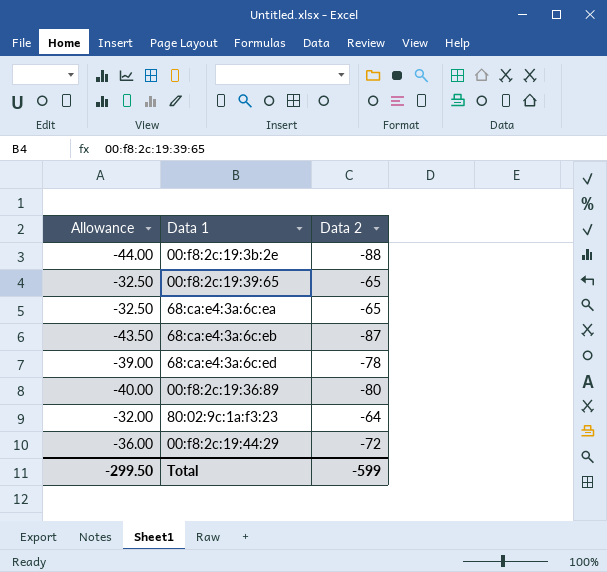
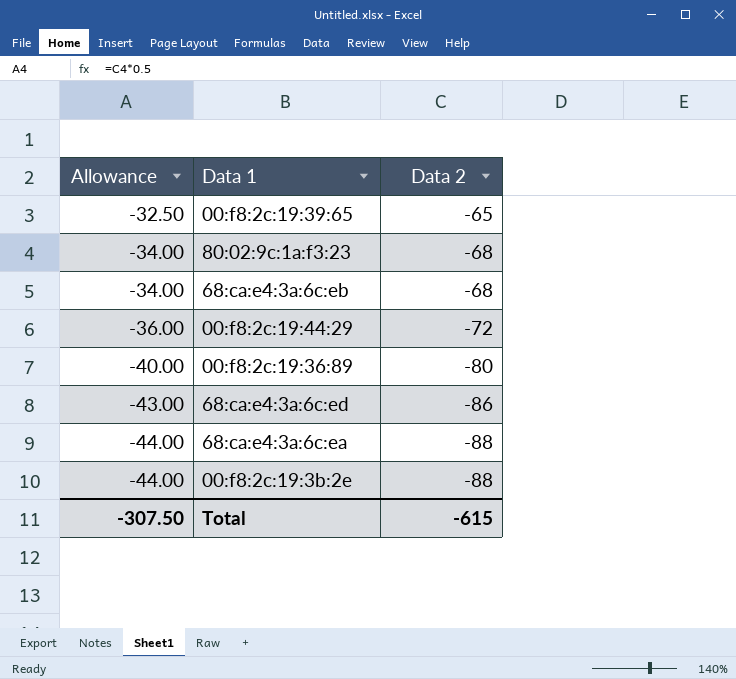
row order: none -> Allowance descending
80:02:9c:1a:f3:23 | Allowance: -32.00 -> -34.00
80:02:9c:1a:f3:23 | Data 2: -64 -> -68
68:ca:e4:3a:6c:eb | Allowance: -43.50 -> -34.00
68:ca:e4:3a:6c:eb | Data 2: -87 -> -68
68:ca:e4:3a:6c:ed | Allowance: -39.00 -> -43.00
68:ca:e4:3a:6c:ed | Data 2: -78 -> -86
68:ca:e4:3a:6c:ea | Allowance: -32.50 -> -44.00
68:ca:e4:3a:6c:ea | Data 2: -65 -> -88
Total | Allowance: -299.50 -> -307.50
Total | Data 2: -599 -> -615

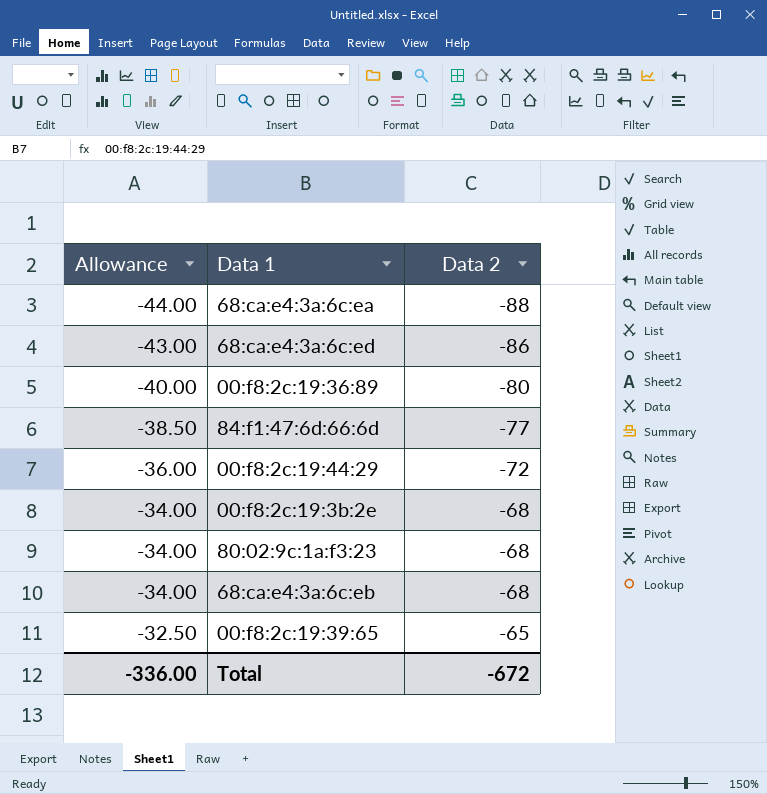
row order: Allowance descending -> Allowance ascending
row 84:f1:47:6d:66:6d: none -> -38.50 | -77
00:f8:2c:19:3b:2e | Allowance: -44.00 -> -34.00
00:f8:2c:19:3b:2e | Data 2: -88 -> -68
Total | Allowance: -307.50 -> -336.00
Total | Data 2: -615 -> -672

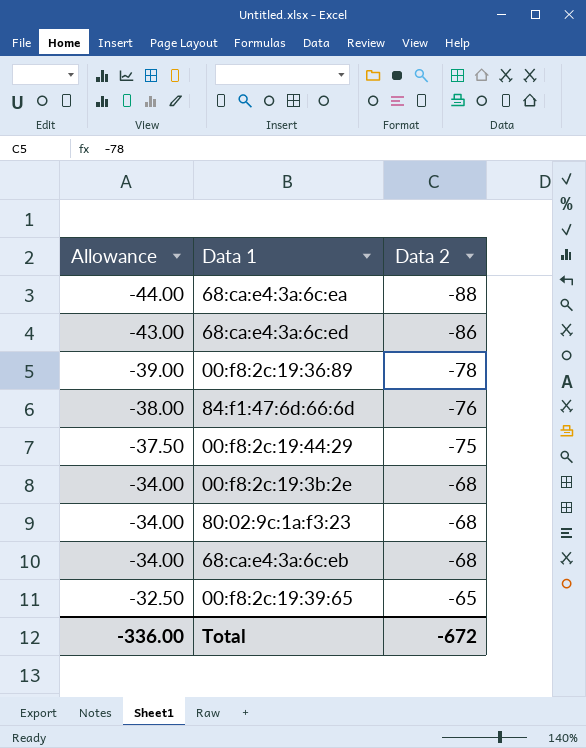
00:f8:2c:19:36:89 | Allowance: -40.00 -> -39.00
00:f8:2c:19:36:89 | Data 2: -80 -> -78
84:f1:47:6d:66:6d | Allowance: -38.50 -> -38.00
84:f1:47:6d:66:6d | Data 2: -77 -> -76
00:f8:2c:19:44:29 | Allowance: -36.00 -> -37.50
00:f8:2c:19:44:29 | Data 2: -72 -> -75

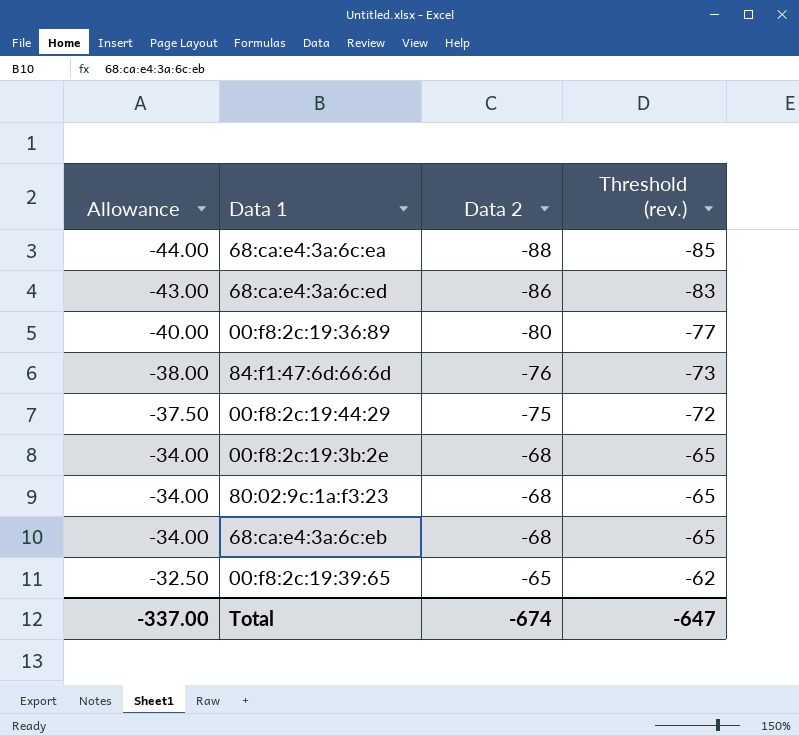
column Threshold (rev.) | formula: none -> [Data 2] + 3
00:f8:2c:19:36:89 | Allowance: -39.00 -> -40.00
00:f8:2c:19:36:89 | Data 2: -78 -> -80
Total | Allowance: -336.00 -> -337.00
Total | Data 2: -672 -> -674

